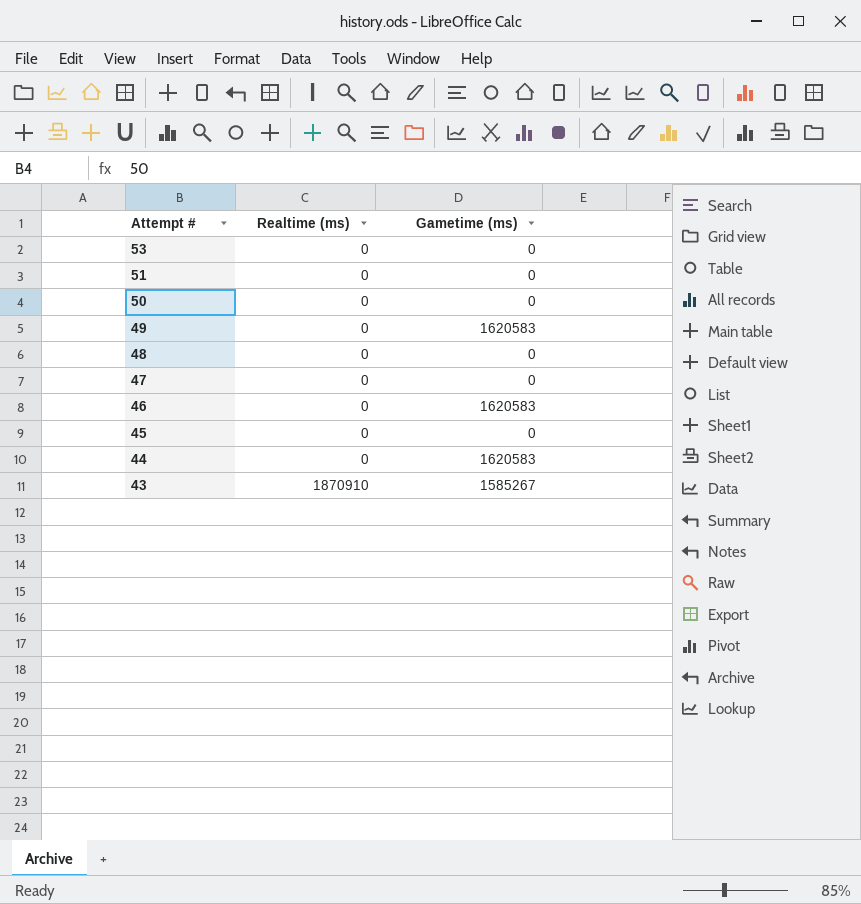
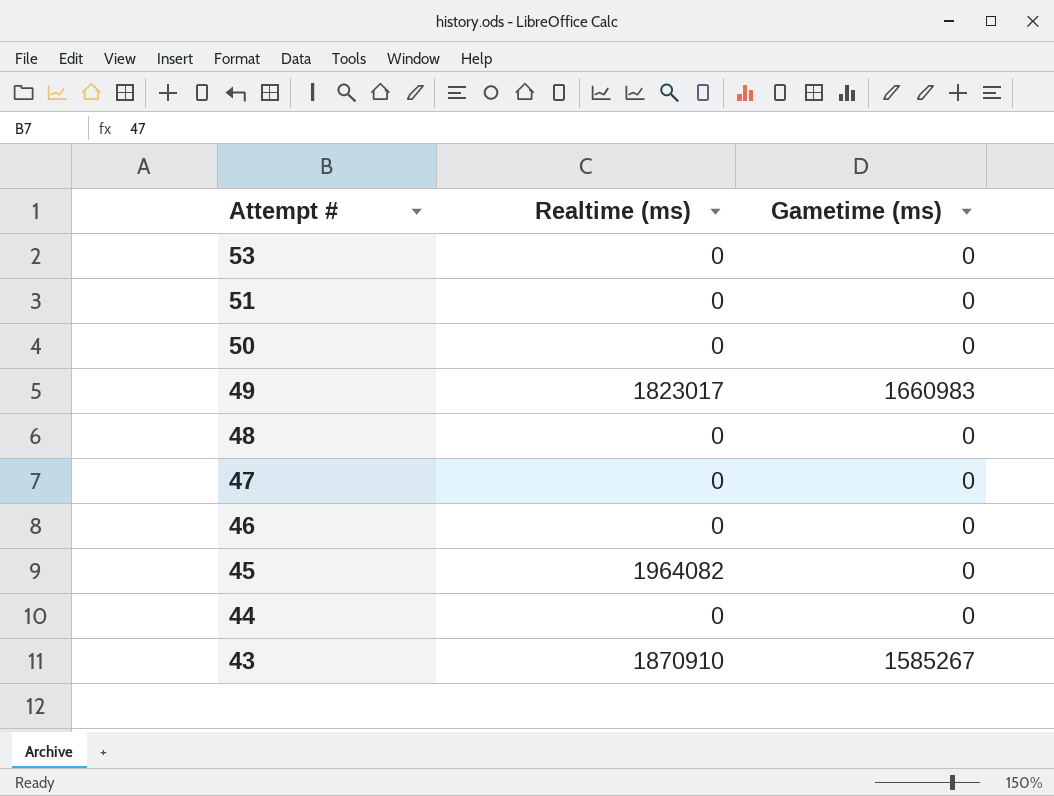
49 | Realtime (ms): 0 -> 1823017
49 | Gametime (ms): 1620583 -> 1660983
46 | Gametime (ms): 1620583 -> 0
45 | Realtime (ms): 0 -> 1964082
44 | Gametime (ms): 1620583 -> 0

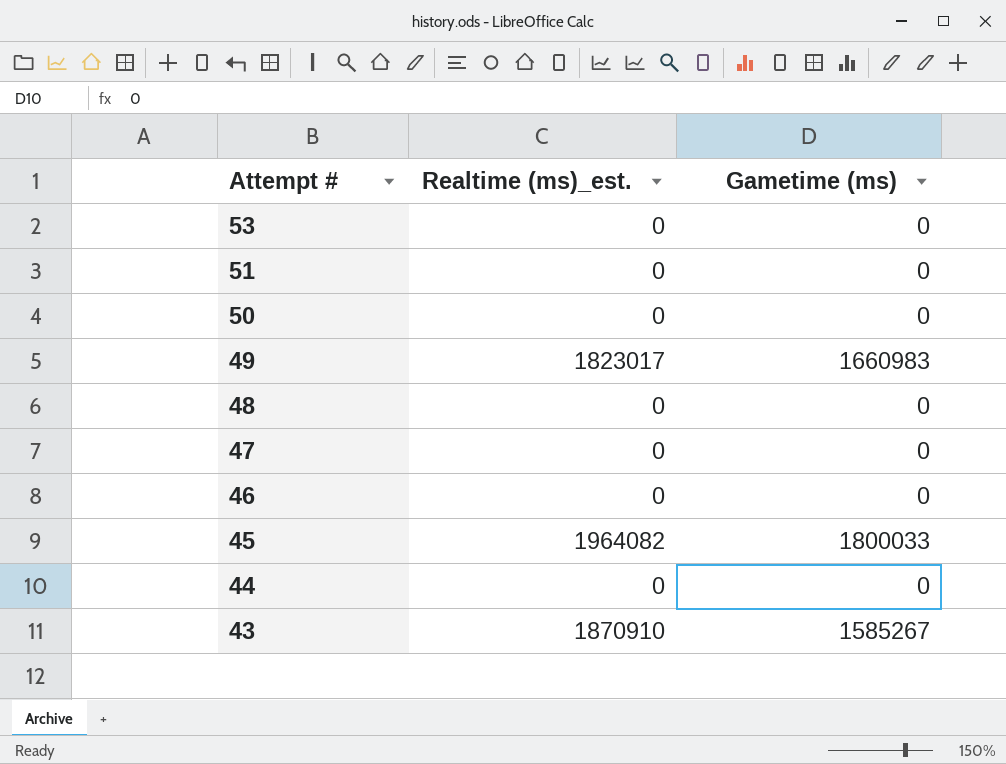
column name: Realtime (ms) -> Realtime (ms)_est.
45 | Gametime (ms): 0 -> 1800033

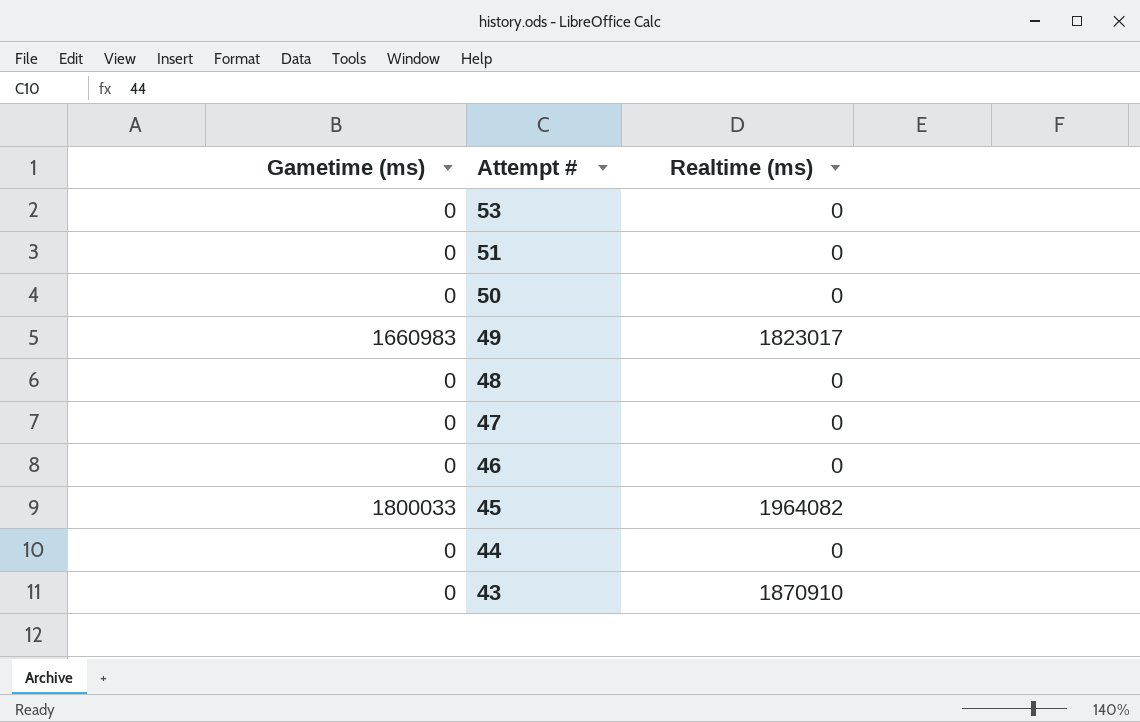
column Gametime (ms) | position: 3 -> 1
column name: Realtime (ms)_est. -> Realtime (ms)
43 | Gametime (ms): 1585267 -> 0

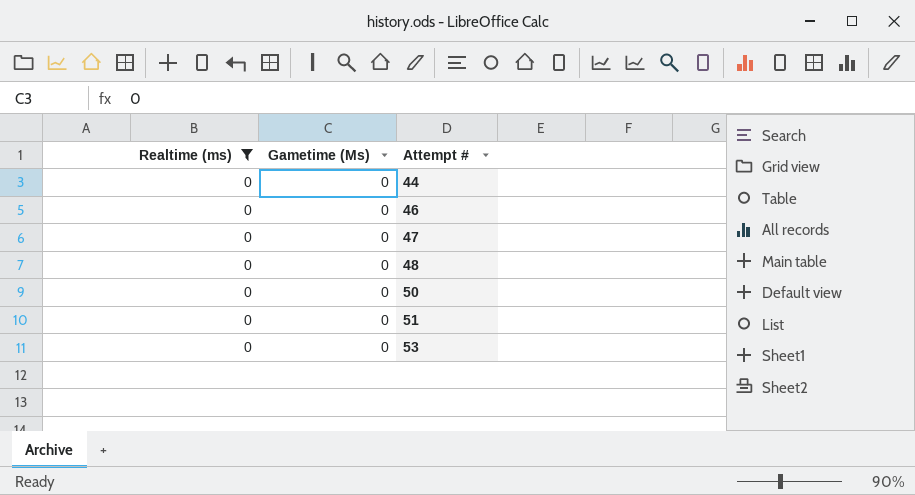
filter: none -> Realtime (ms) = 0
row order: Attempt # descending -> Attempt # ascending
column Realtime (ms) | position: 3 -> 1
column name: Gametime (ms) -> Gametime (Ms)

